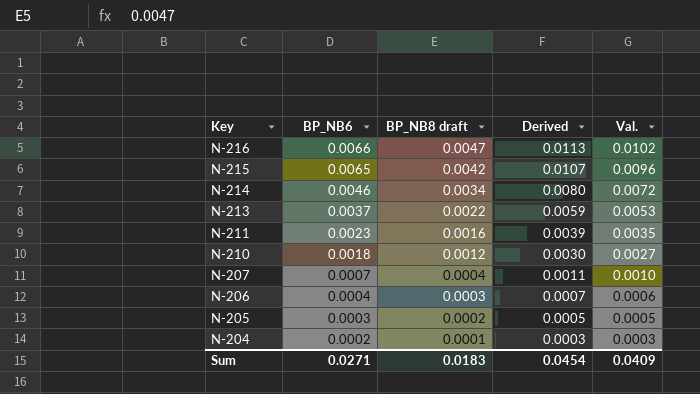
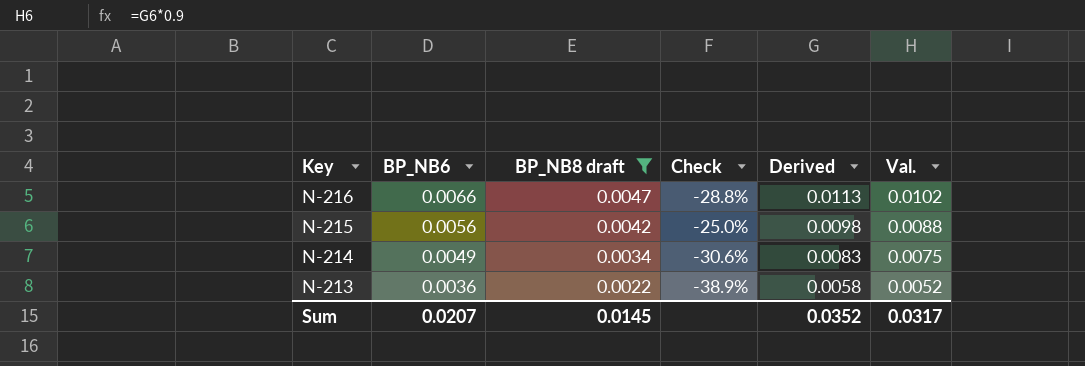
filter: none -> BP_NB8 draft >= 0.0022
column Check | formula: none -> ([BP_NB8 draft] - [BP_NB6]) / [BP_NB6]
N-215 | BP_NB6: 0.0065 -> 0.0056
N-215 | Derived: 0.0107 -> 0.0098
N-215 | Val.: 0.0096 -> 0.0088
N-214 | BP_NB6: 0.0046 -> 0.0049
N-214 | Derived: 0.0080 -> 0.0083
N-214 | Val.: 0.0072 -> 0.0075
N-213 | BP_NB6: 0.0037 -> 0.0036
N-213 | Derived: 0.0059 -> 0.0058
N-213 | Val.: 0.0053 -> 0.0052
Sum | BP_NB6: 0.0271 -> 0.0207
Sum | BP_NB8 draft: 0.0183 -> 0.0145
Sum | Derived: 0.0454 -> 0.0352
Sum | Val.: 0.0409 -> 0.0317

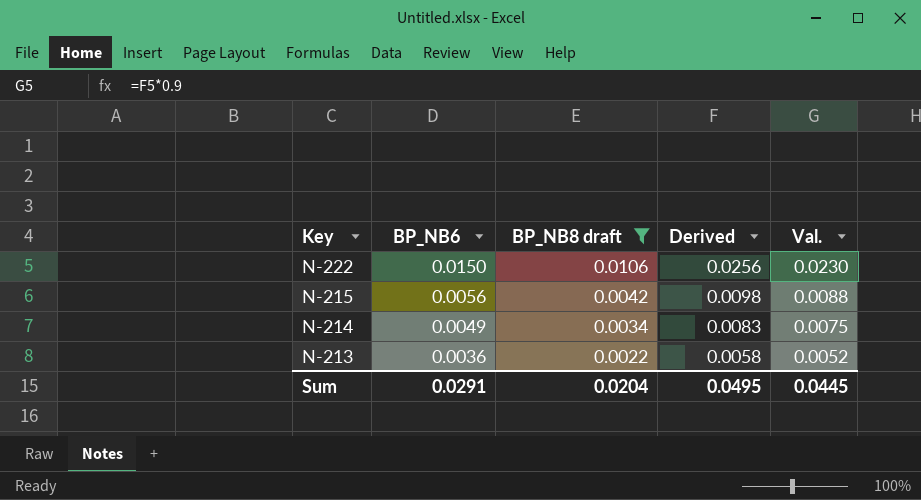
column Check | formula: ([BP_NB8 draft] - [BP_NB6]) / [BP_NB6] -> none
row N-216: 0.0066 | 0.0047 | -28.8% | 0.0113 | 0.0102 -> none
row N-222: none -> 0.0150 | 0.0106 | 0.0256 | 0.0230
Sum | BP_NB6: 0.0207 -> 0.0291
Sum | BP_NB8 draft: 0.0145 -> 0.0204
Sum | Derived: 0.0352 -> 0.0495
Sum | Val.: 0.0317 -> 0.0445

